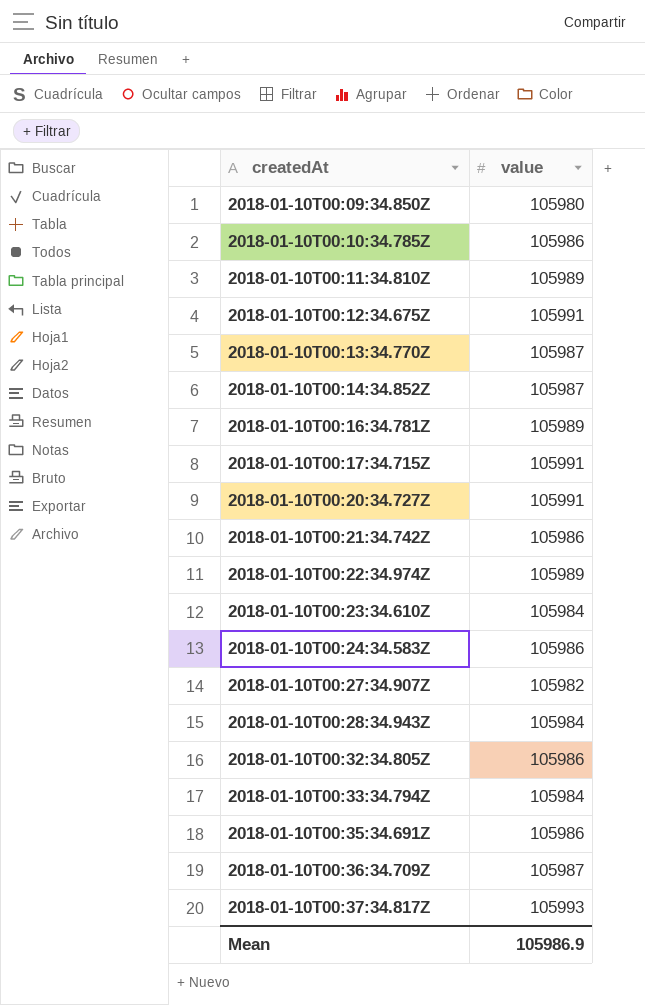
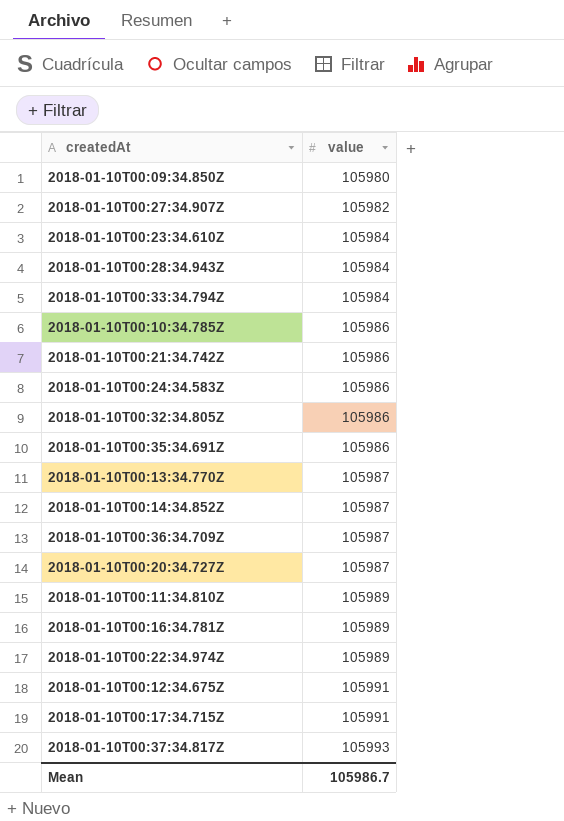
row order: createdAt ascending -> value ascending
2018-01-10T00:20:34.727Z | value: 105991 -> 105987
Mean | value: 105986.9 -> 105986.7

